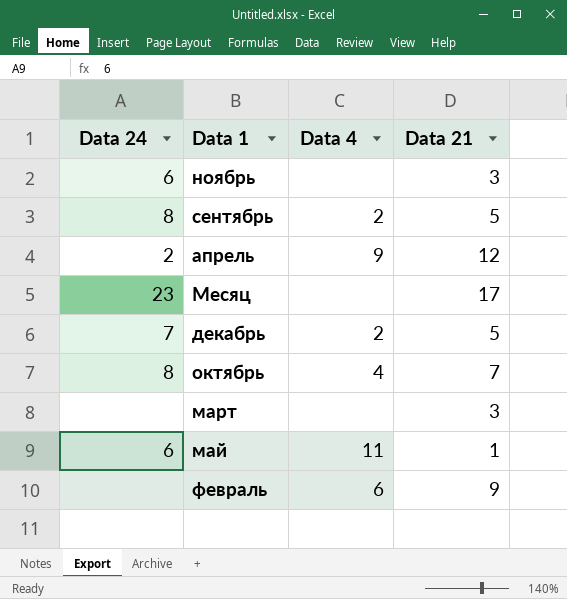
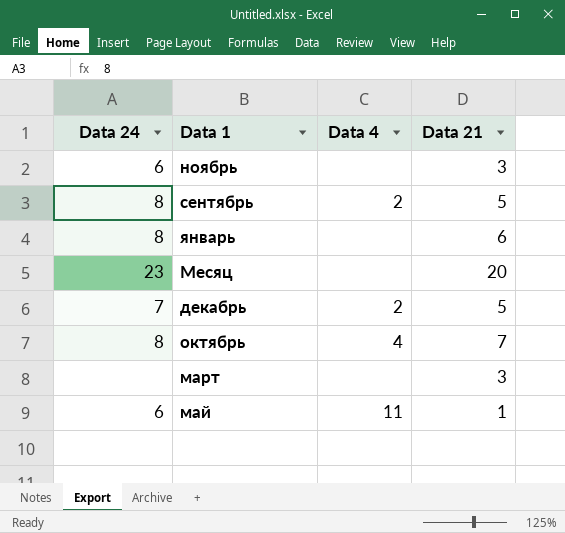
row апрель: 2 | 9 | 12 -> none
row февраль: none | 6 | 9 -> none
row январь: none -> 8 | none | 6
Месяц | Data 21: 17 -> 20

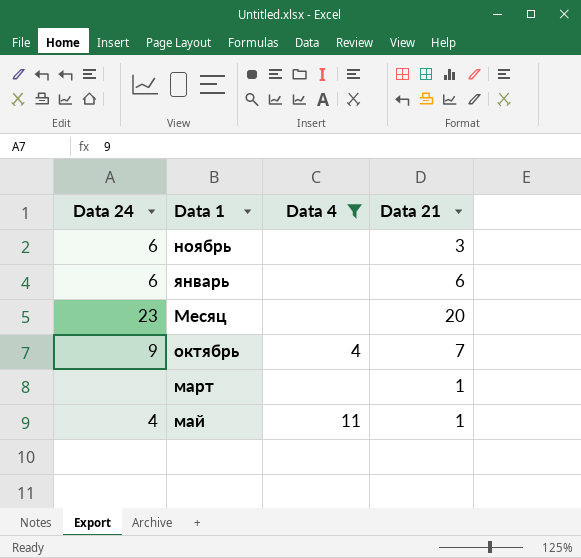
filter: none -> Data 4 != 2
январь | Data 24: 8 -> 6
октябрь | Data 24: 8 -> 9
март | Data 21: 3 -> 1
май | Data 24: 6 -> 4

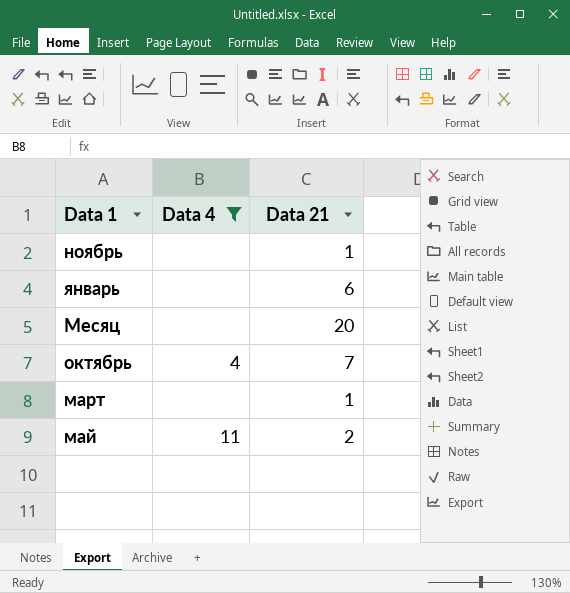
column Data 24 | position: 1 -> none
ноябрь | Data 21: 3 -> 1
май | Data 21: 1 -> 2

